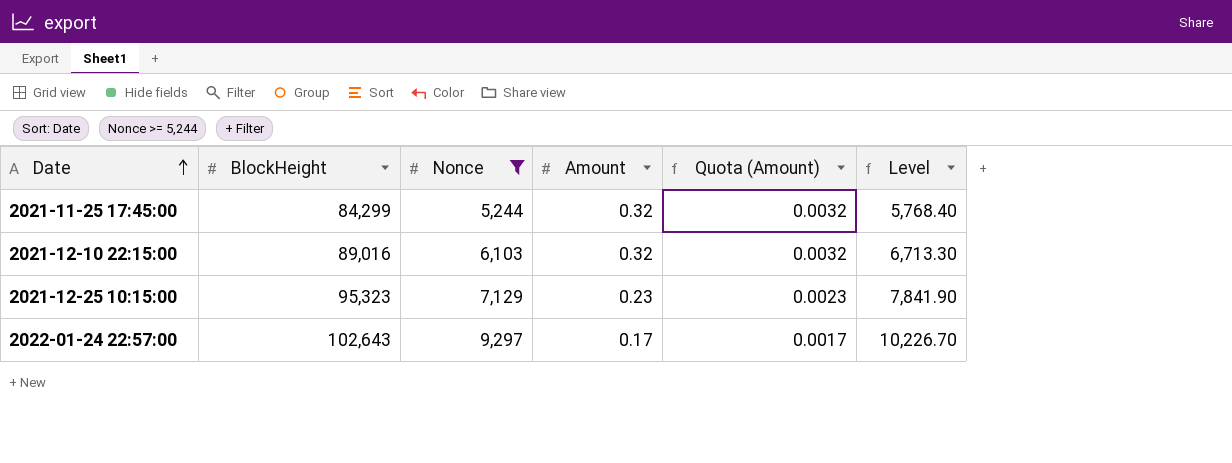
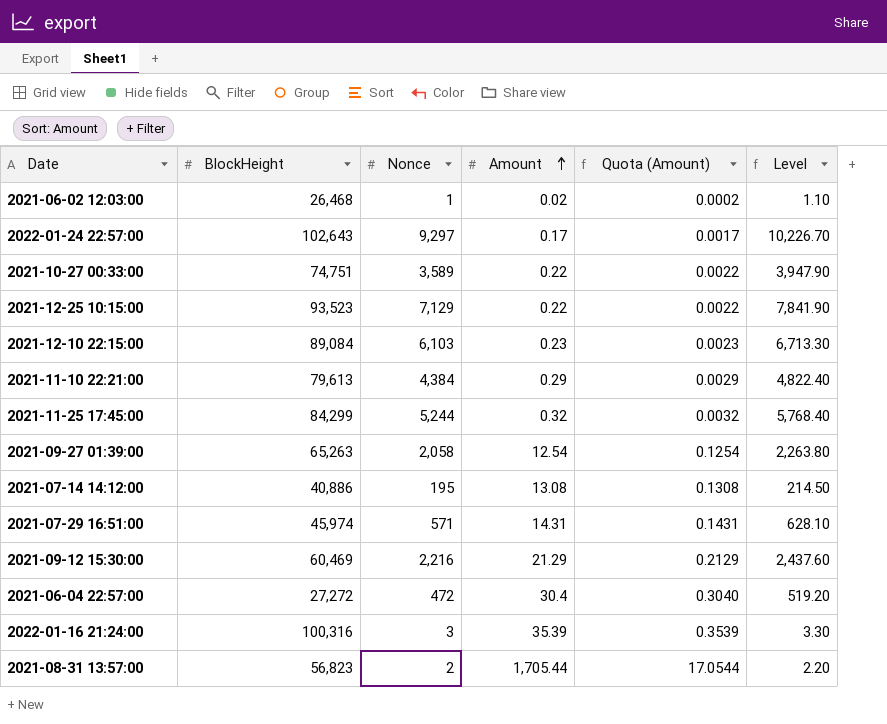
filter: Nonce >= 5,244 -> none
row order: Date ascending -> Amount ascending
2021-12-25 10:15:00 | BlockHeight: 95,323 -> 93,523
2021-12-25 10:15:00 | Amount: 0.23 -> 0.22
2021-12-25 10:15:00 | Quota (Amount): 0.0023 -> 0.0022
2021-12-10 22:15:00 | BlockHeight: 89,016 -> 89,084
2021-12-10 22:15:00 | Amount: 0.32 -> 0.23
2021-12-10 22:15:00 | Quota (Amount): 0.0032 -> 0.0023

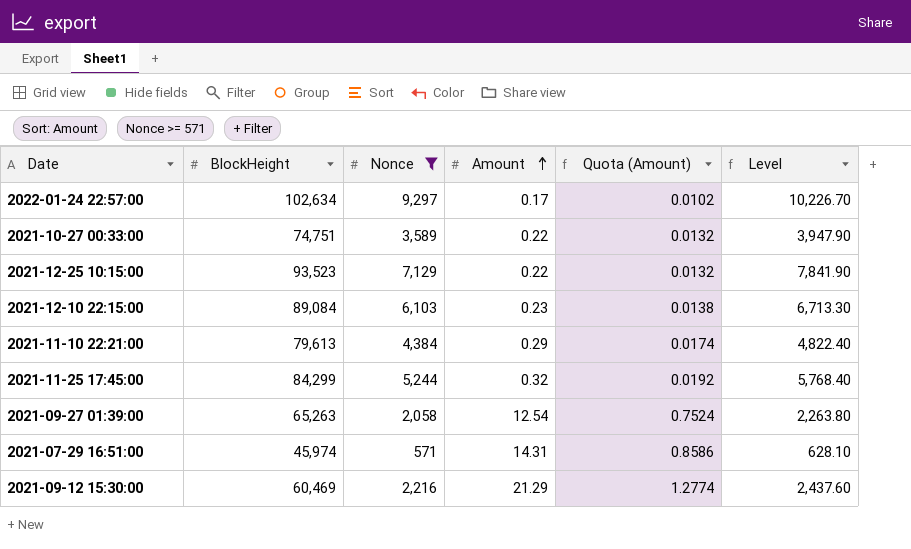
filter: none -> Nonce >= 571
column Quota (Amount) | formula: [Amount] * 0.01 -> [Amount] * 0.06
2022-01-24 22:57:00 | BlockHeight: 102,643 -> 102,634

